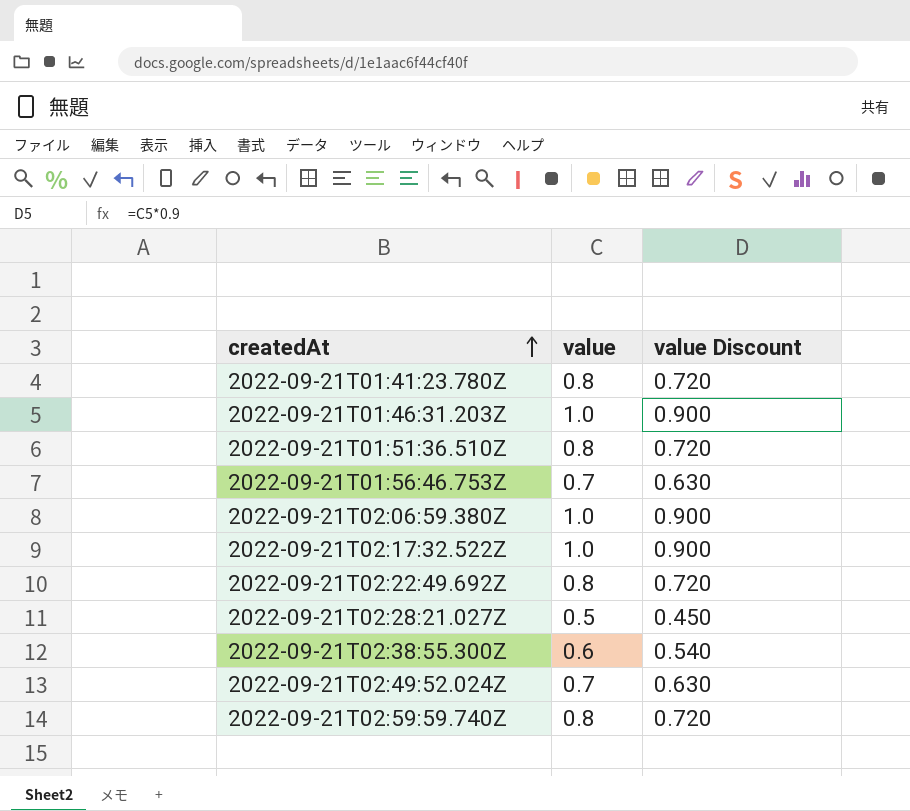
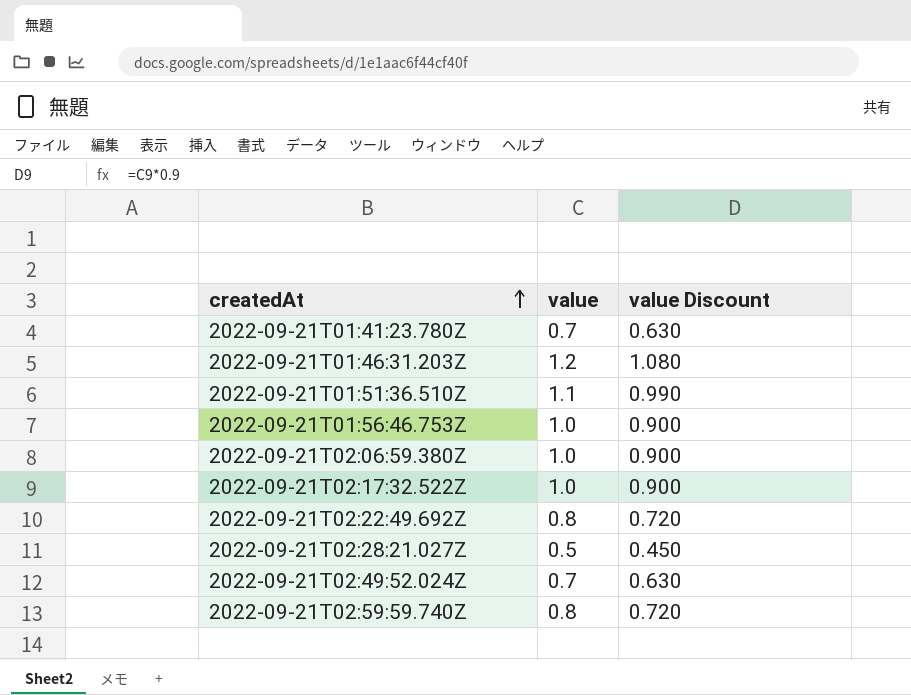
row 2022-09-21T02:38:55.300Z: 0.6 | 0.540 -> none
2022-09-21T01:41:23.780Z | value: 0.8 -> 0.7
2022-09-21T01:41:23.780Z | value Discount: 0.720 -> 0.630
2022-09-21T01:46:31.203Z | value: 1.0 -> 1.2
2022-09-21T01:46:31.203Z | value Discount: 0.900 -> 1.080
2022-09-21T01:51:36.510Z | value: 0.8 -> 1.1
2022-09-21T01:51:36.510Z | value Discount: 0.720 -> 0.990
2022-09-21T01:56:46.753Z | value: 0.7 -> 1.0
2022-09-21T01:56:46.753Z | value Discount: 0.630 -> 0.900

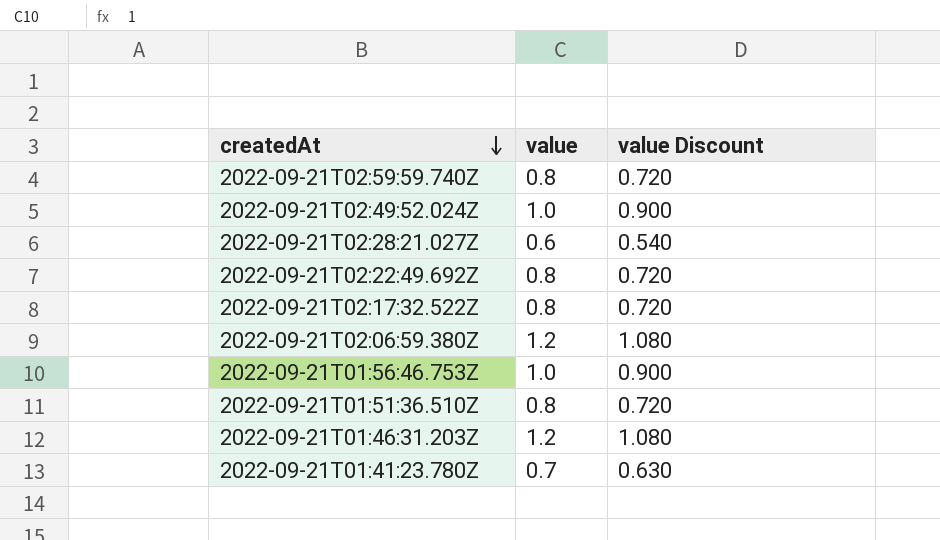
row order: createdAt ascending -> createdAt descending
2022-09-21T02:49:52.024Z | value: 0.7 -> 1.0
2022-09-21T02:49:52.024Z | value Discount: 0.630 -> 0.900
2022-09-21T02:28:21.027Z | value: 0.5 -> 0.6
2022-09-21T02:28:21.027Z | value Discount: 0.450 -> 0.540
2022-09-21T02:17:32.522Z | value: 1.0 -> 0.8
2022-09-21T02:17:32.522Z | value Discount: 0.900 -> 0.720
2022-09-21T02:06:59.380Z | value: 1.0 -> 1.2
2022-09-21T02:06:59.380Z | value Discount: 0.900 -> 1.080
2022-09-21T01:51:36.510Z | value: 1.1 -> 0.8
2022-09-21T01:51:36.510Z | value Discount: 0.990 -> 0.720

